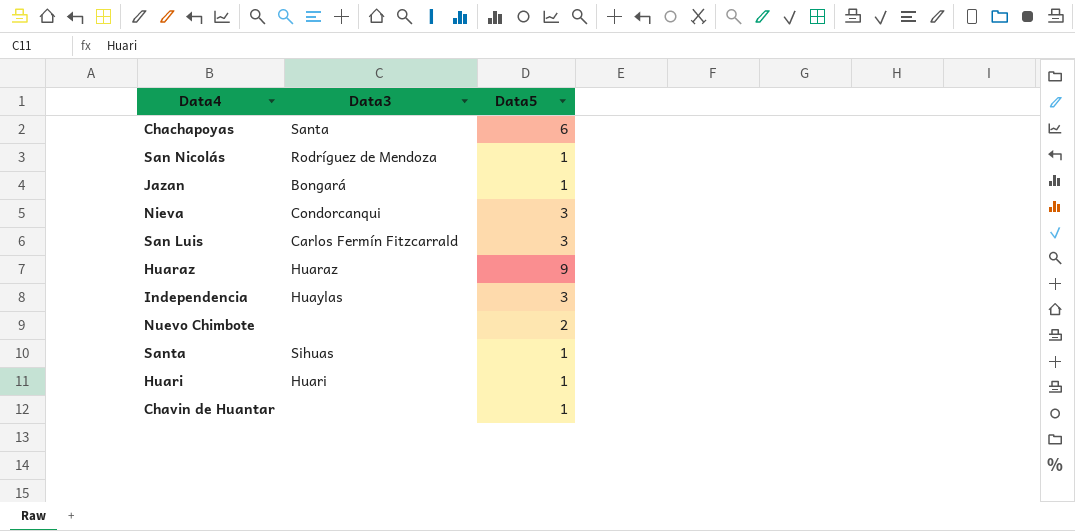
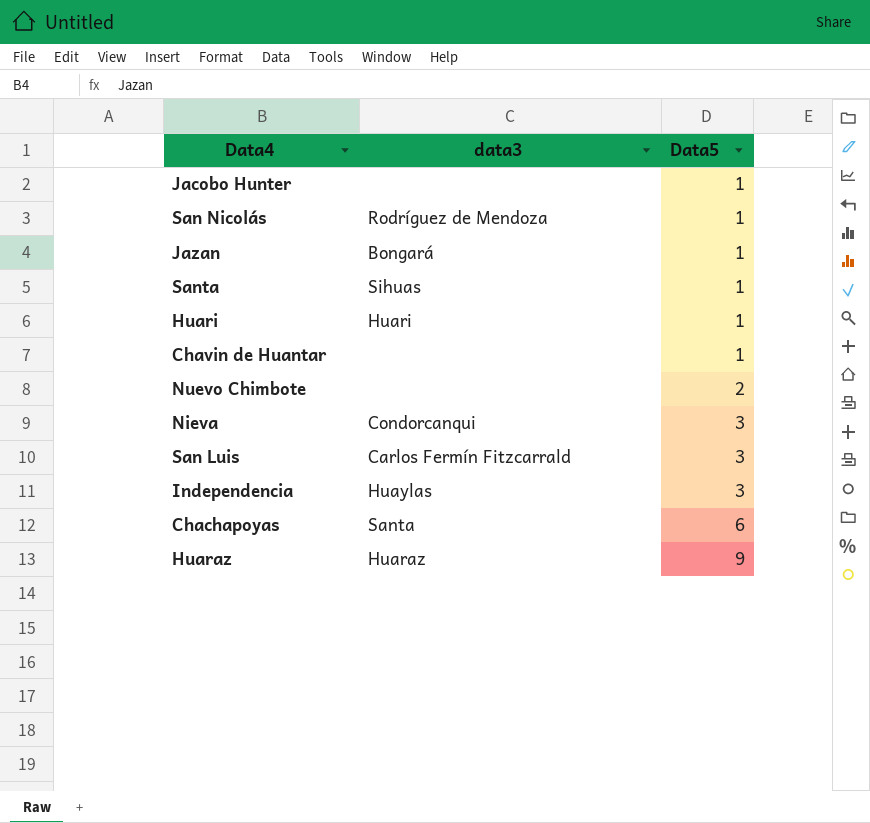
row order: none -> Data5 ascending
column name: Data3 -> data3
row Jacobo Hunter: none -> none | 1

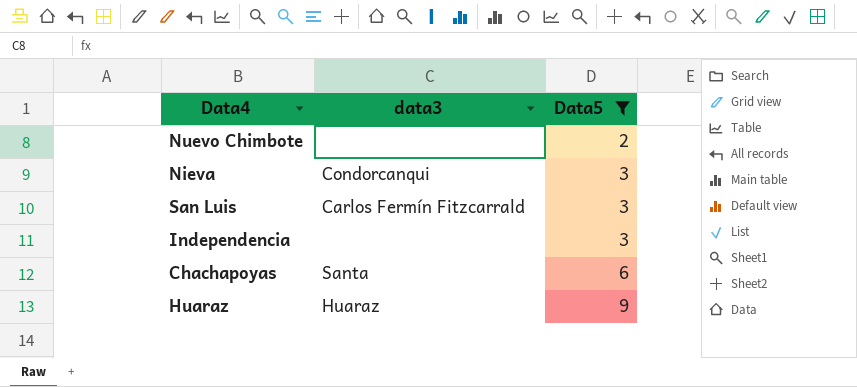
filter: none -> Data5 != 1
Independencia | data3: Huaylas -> none

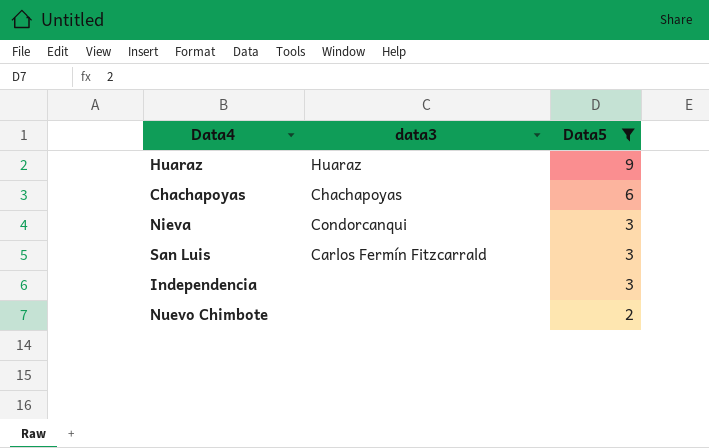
row order: Data5 ascending -> Data5 descending
Chachapoyas | data3: Santa -> Chachapoyas

